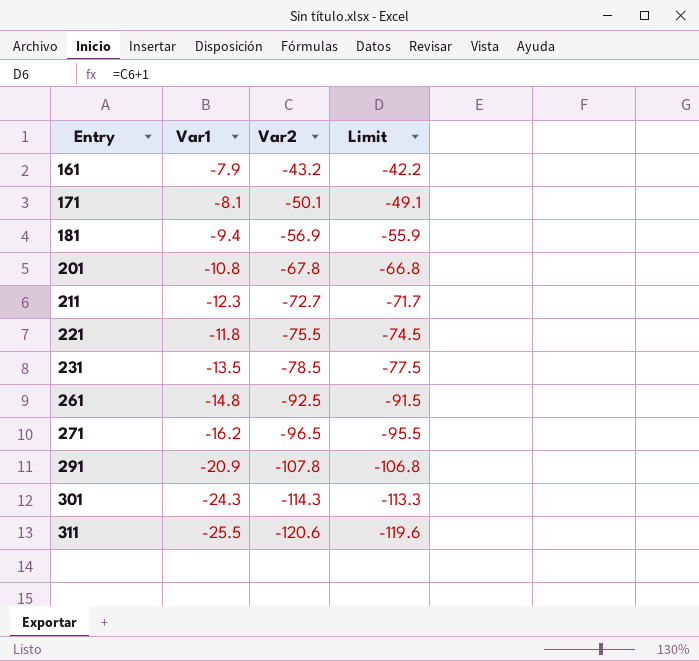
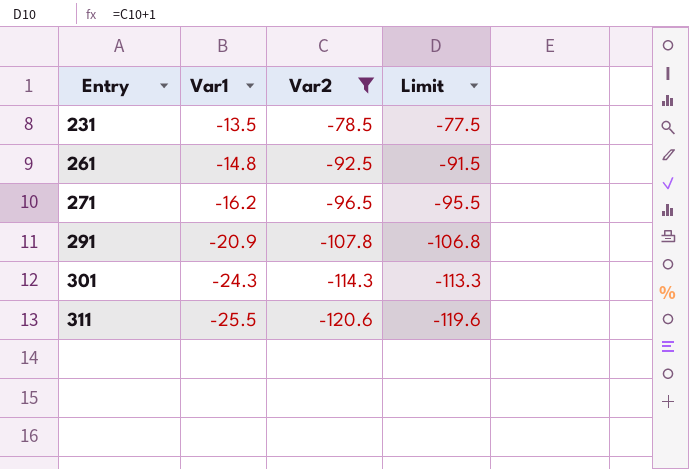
filter: none -> Var2 <= -78.5

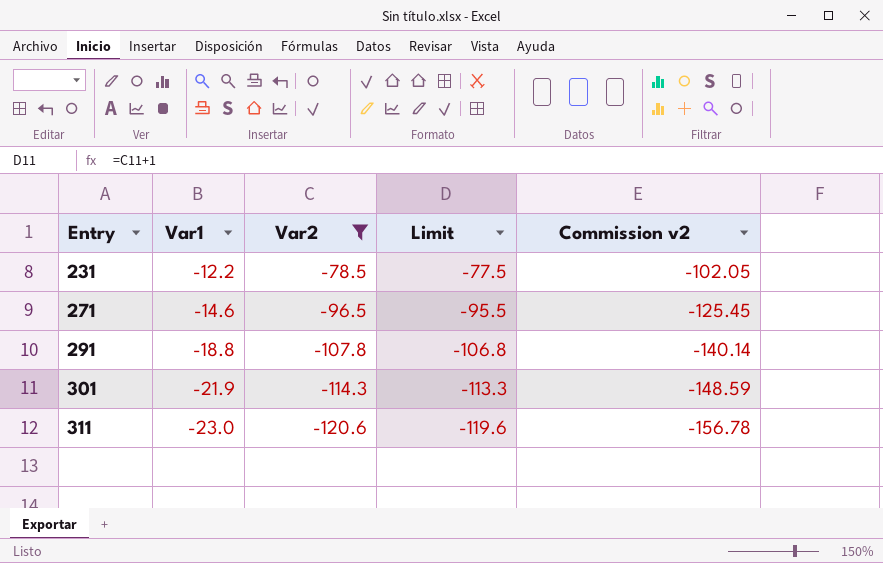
column Commission v2 | formula: none -> [Var2] * 1.3
row 261: -14.8 | -92.5 | -91.5 -> none
231 | Var1: -13.5 -> -12.2
271 | Var1: -16.2 -> -14.6
291 | Var1: -20.9 -> -18.8
301 | Var1: -24.3 -> -21.9
311 | Var1: -25.5 -> -23.0

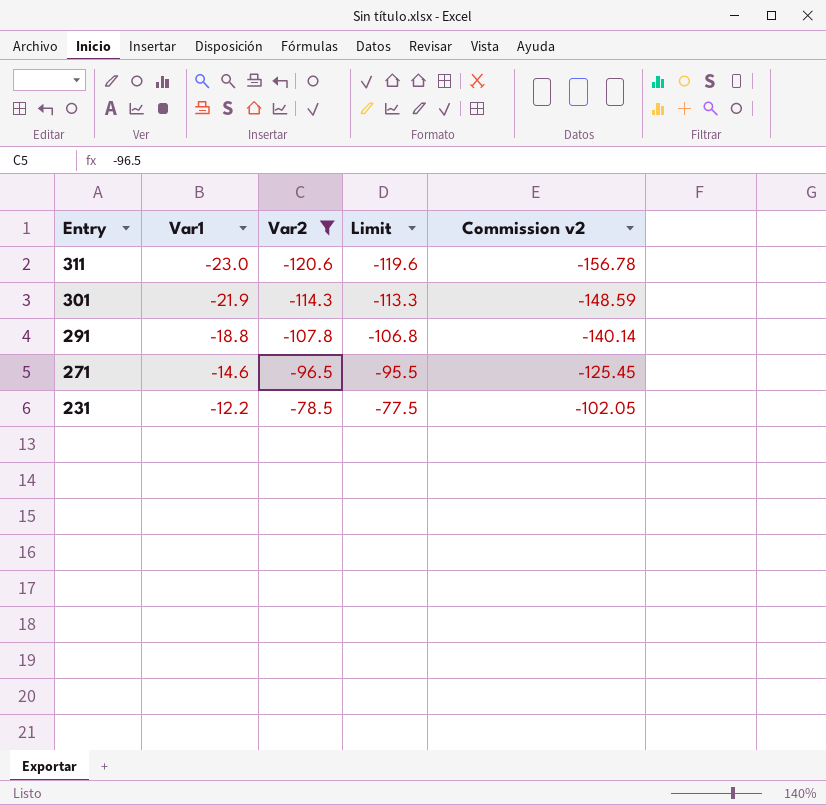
row order: Entry ascending -> Entry descending

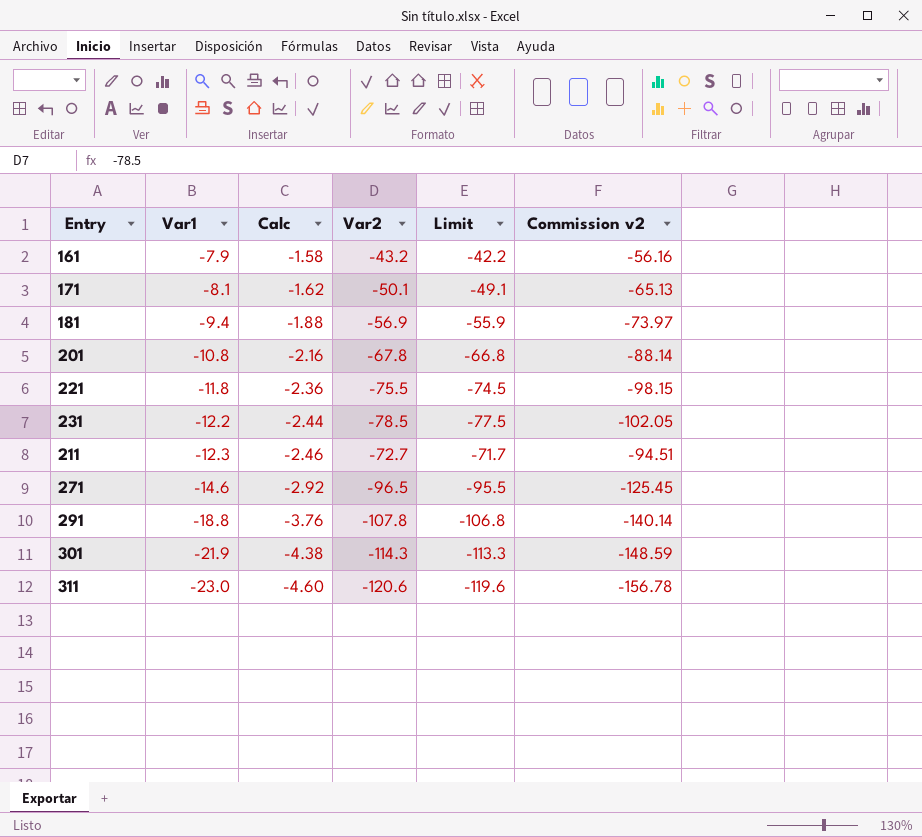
filter: Var2 <= -78.5 -> none
row order: Entry descending -> Var1 descending
column Calc | formula: none -> [Var1] * 0.2

